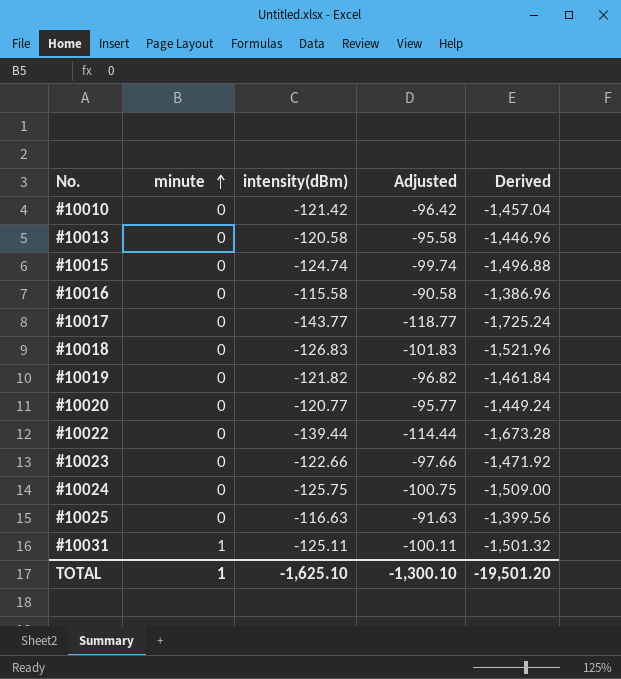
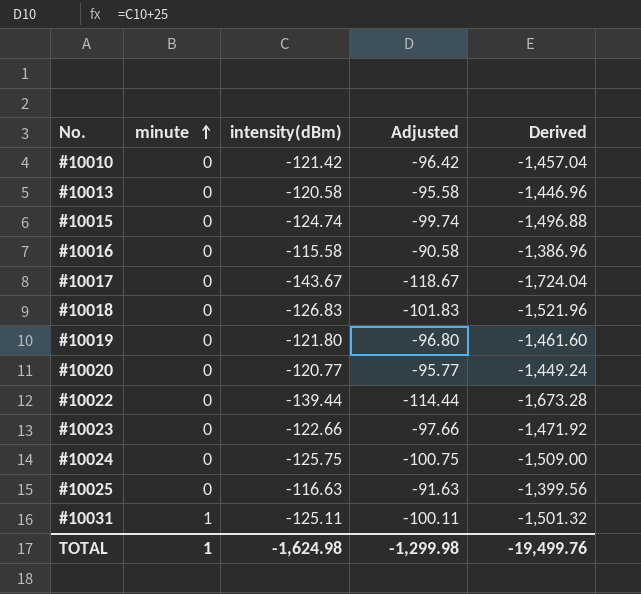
#10017 | intensity(dBm): -143.77 -> -143.67
#10017 | Adjusted: -118.77 -> -118.67
#10017 | Derived: -1,725.24 -> -1,724.04
#10019 | intensity(dBm): -121.82 -> -121.80
#10019 | Adjusted: -96.82 -> -96.80
#10019 | Derived: -1,461.84 -> -1,461.60
TOTAL | intensity(dBm): -1,625.10 -> -1,624.98
TOTAL | Adjusted: -1,300.10 -> -1,299.98
TOTAL | Derived: -19,501.20 -> -19,499.76

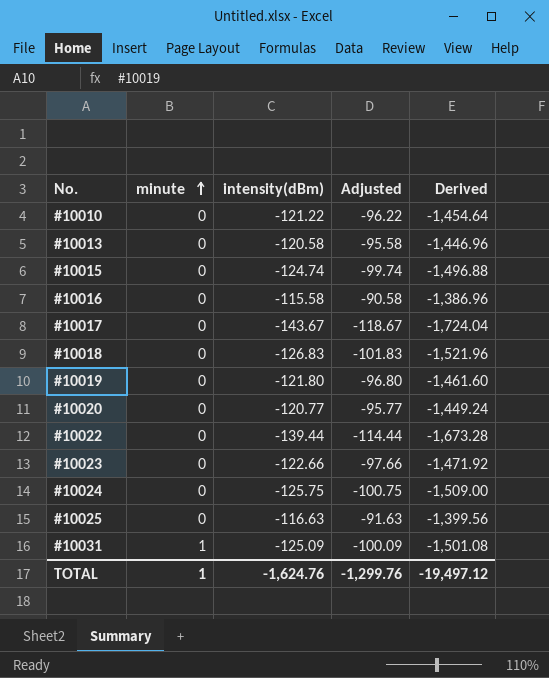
#10010 | intensity(dBm): -121.42 -> -121.22
#10010 | Adjusted: -96.42 -> -96.22
#10010 | Derived: -1,457.04 -> -1,454.64
#10031 | intensity(dBm): -125.11 -> -125.09
#10031 | Adjusted: -100.11 -> -100.09
#10031 | Derived: -1,501.32 -> -1,501.08
TOTAL | intensity(dBm): -1,624.98 -> -1,624.76
TOTAL | Adjusted: -1,299.98 -> -1,299.76
TOTAL | Derived: -19,499.76 -> -19,497.12

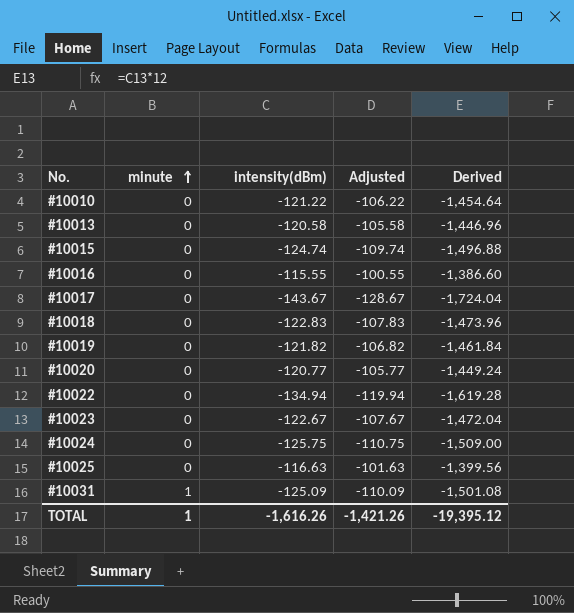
column Adjusted | formula: [intensity(dBm)] + 25 -> [intensity(dBm)] + 15
#10016 | intensity(dBm): -115.58 -> -115.55
#10016 | Derived: -1,386.96 -> -1,386.60
#10018 | intensity(dBm): -126.83 -> -122.83
#10018 | Derived: -1,521.96 -> -1,473.96
#10019 | intensity(dBm): -121.80 -> -121.82
#10019 | Derived: -1,461.60 -> -1,461.84
#10022 | intensity(dBm): -139.44 -> -134.94
#10022 | Derived: -1,673.28 -> -1,619.28
#10023 | intensity(dBm): -122.66 -> -122.67
#10023 | Derived: -1,471.92 -> -1,472.04
TOTAL | intensity(dBm): -1,624.76 -> -1,616.26
TOTAL | Adjusted: -1,299.76 -> -1,421.26
TOTAL | Derived: -19,497.12 -> -19,395.12

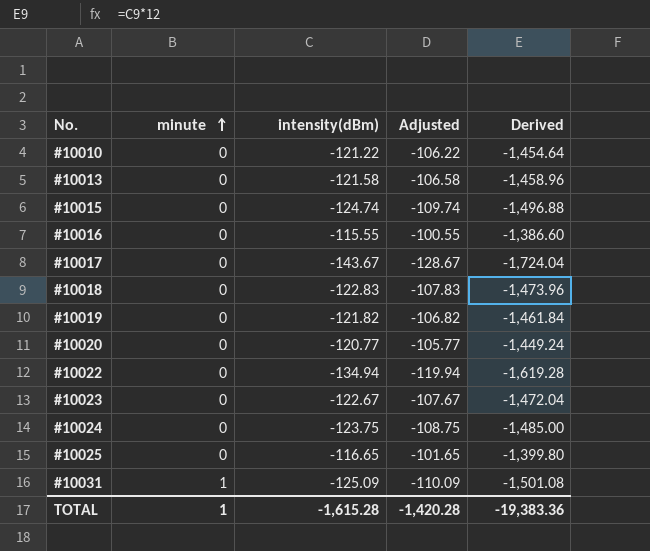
#10013 | intensity(dBm): -120.58 -> -121.58
#10013 | Adjusted: -105.58 -> -106.58
#10013 | Derived: -1,446.96 -> -1,458.96
#10024 | intensity(dBm): -125.75 -> -123.75
#10024 | Adjusted: -110.75 -> -108.75
#10024 | Derived: -1,509.00 -> -1,485.00
#10025 | intensity(dBm): -116.63 -> -116.65
#10025 | Adjusted: -101.63 -> -101.65
#10025 | Derived: -1,399.56 -> -1,399.80
TOTAL | intensity(dBm): -1,616.26 -> -1,615.28
TOTAL | Adjusted: -1,421.26 -> -1,420.28
TOTAL | Derived: -19,395.12 -> -19,383.36

